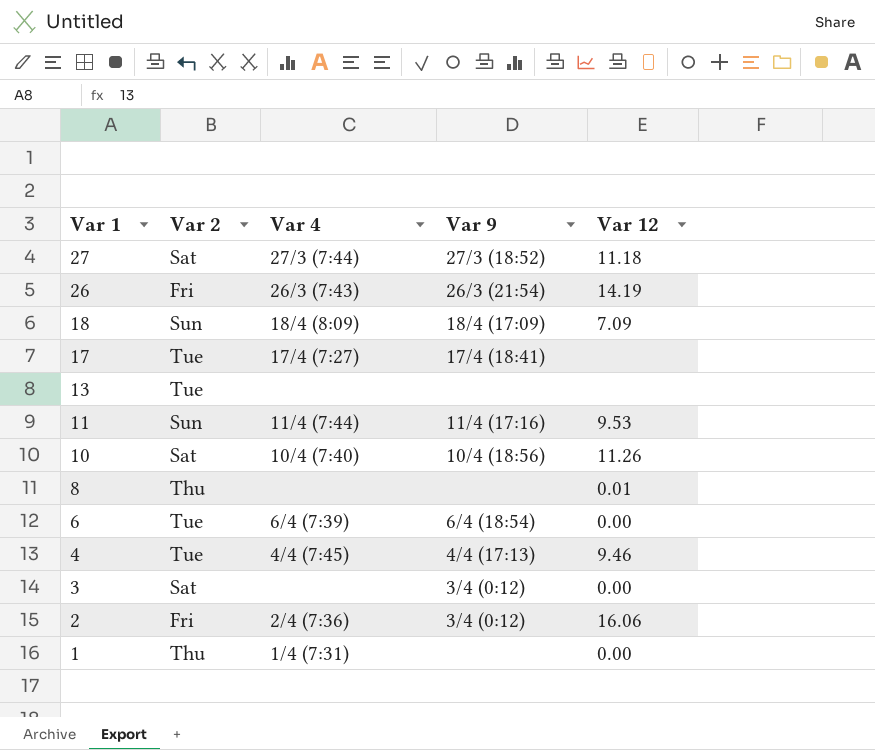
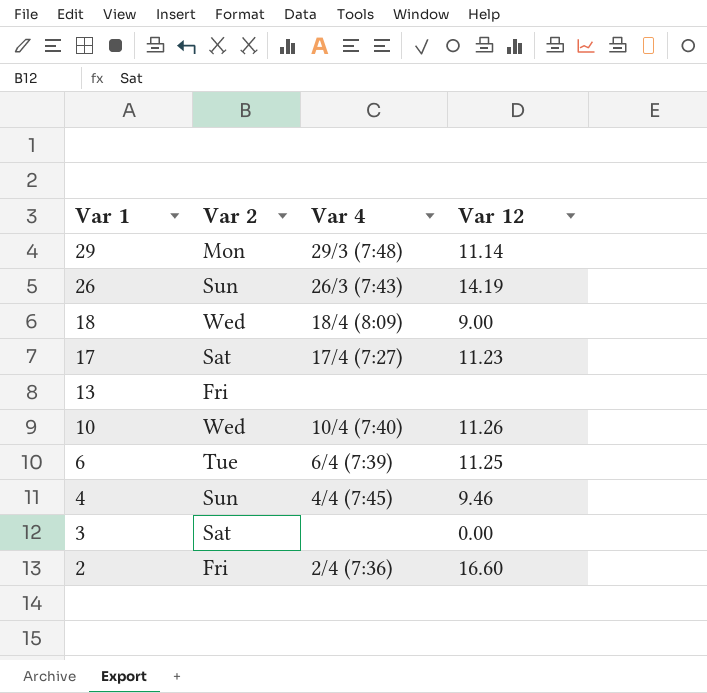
column Var 9 | position: 4 -> none
row 27: Sat | 27/3 (7:44) | 27/3 (18:52) | 11.18 -> none
row 11: Sun | 11/4 (7:44) | 11/4 (17:16) | 9.53 -> none
row 8: Thu | none | none | 0.01 -> none
row 1: Thu | 1/4 (7:31) | none | 0.00 -> none
row 29: none -> Mon | 29/3 (7:48) | 11.14
26 | Var 2: Fri -> Sun
18 | Var 2: Sun -> Wed
18 | Var 12: 7.09 -> 9.00
17 | Var 2: Tue -> Sat
17 | Var 12: none -> 11.23
13 | Var 2: Tue -> Fri
10 | Var 2: Sat -> Wed
6 | Var 12: 0.00 -> 11.25
4 | Var 2: Tue -> Sun
2 | Var 12: 16.06 -> 16.60

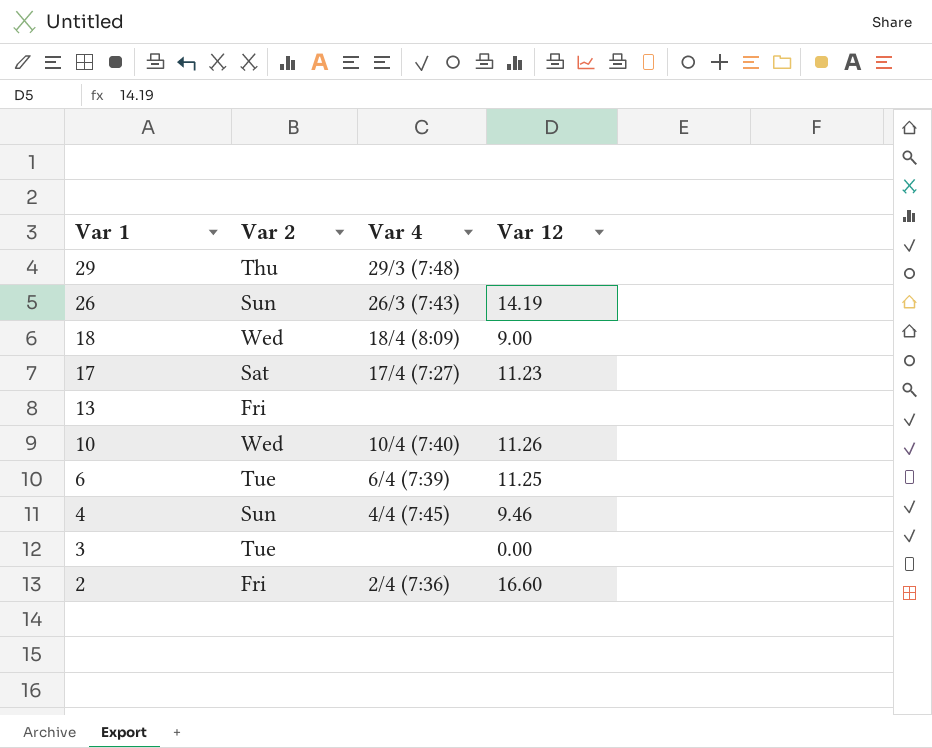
29 | Var 2: Mon -> Thu
29 | Var 12: 11.14 -> none
3 | Var 2: Sat -> Tue

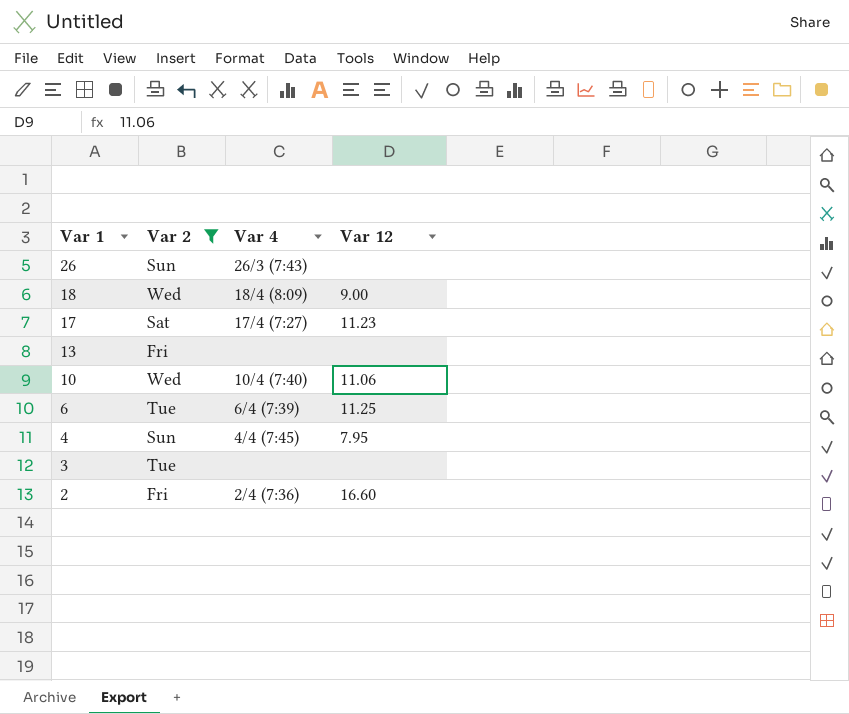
filter: none -> Var 2 != Thu
26 | Var 12: 14.19 -> none
10 | Var 12: 11.26 -> 11.06
4 | Var 12: 9.46 -> 7.95
3 | Var 12: 0.00 -> none

